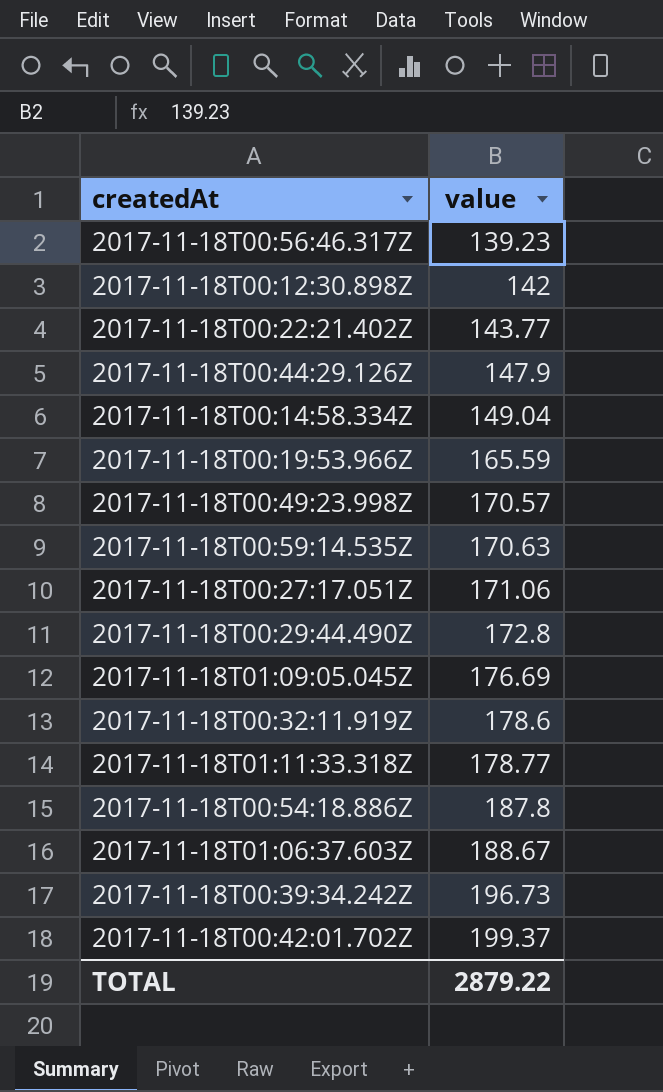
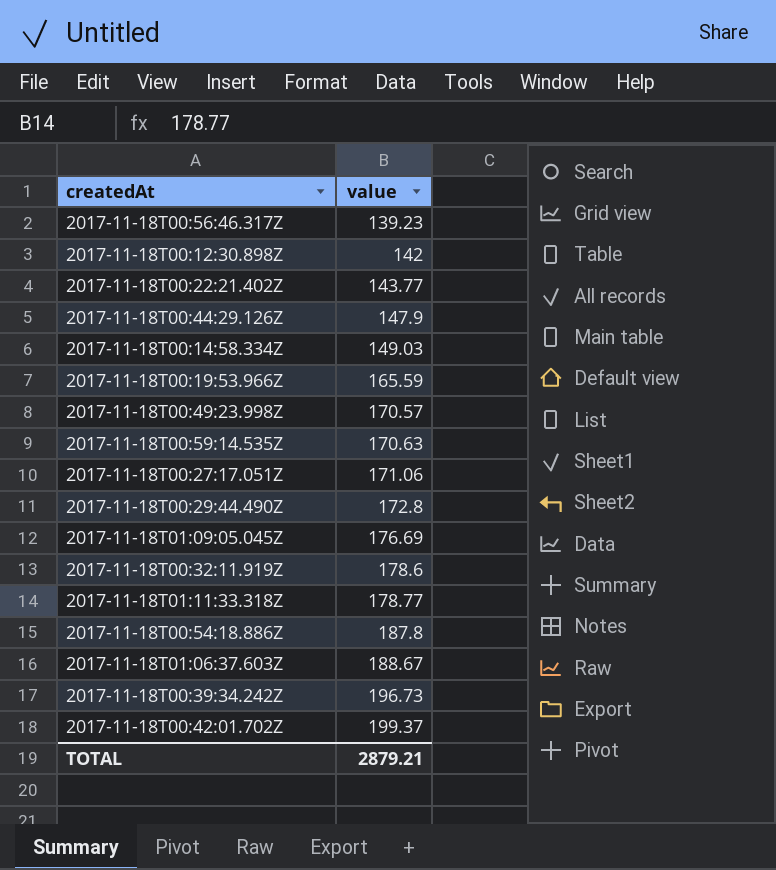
2017-11-18T00:14:58.334Z | value: 149.04 -> 149.03
TOTAL | value: 2879.22 -> 2879.21

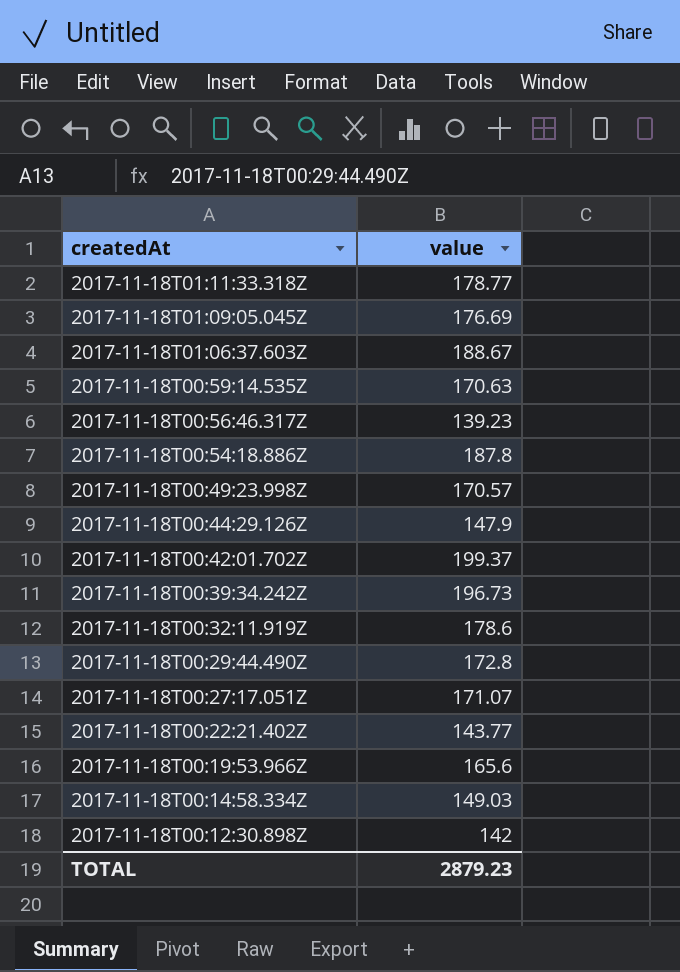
row order: value ascending -> createdAt descending
2017-11-18T00:27:17.051Z | value: 171.06 -> 171.07
2017-11-18T00:19:53.966Z | value: 165.59 -> 165.6
TOTAL | value: 2879.21 -> 2879.23

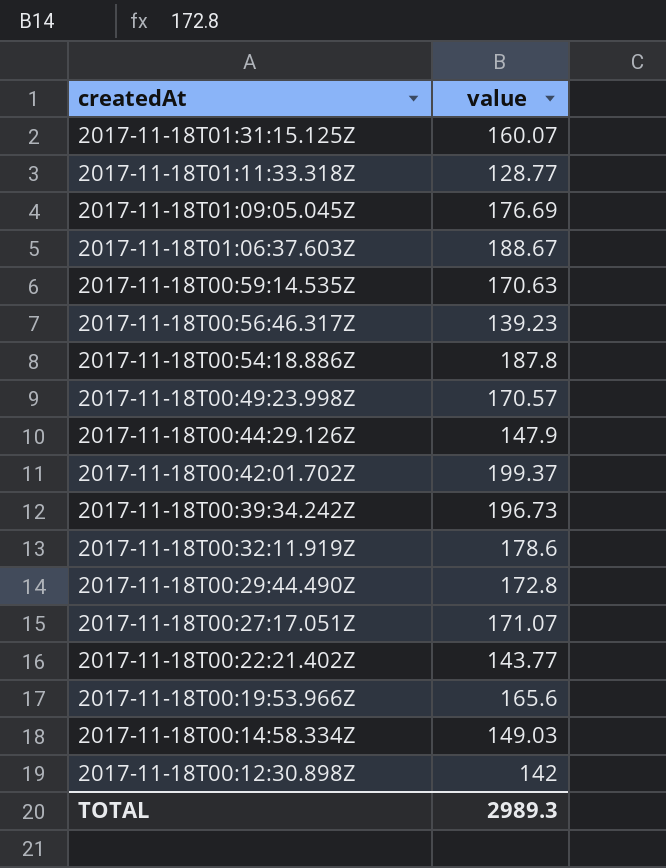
row 2017-11-18T01:31:15.125Z: none -> 160.07
2017-11-18T01:11:33.318Z | value: 178.77 -> 128.77
TOTAL | value: 2879.23 -> 2989.3

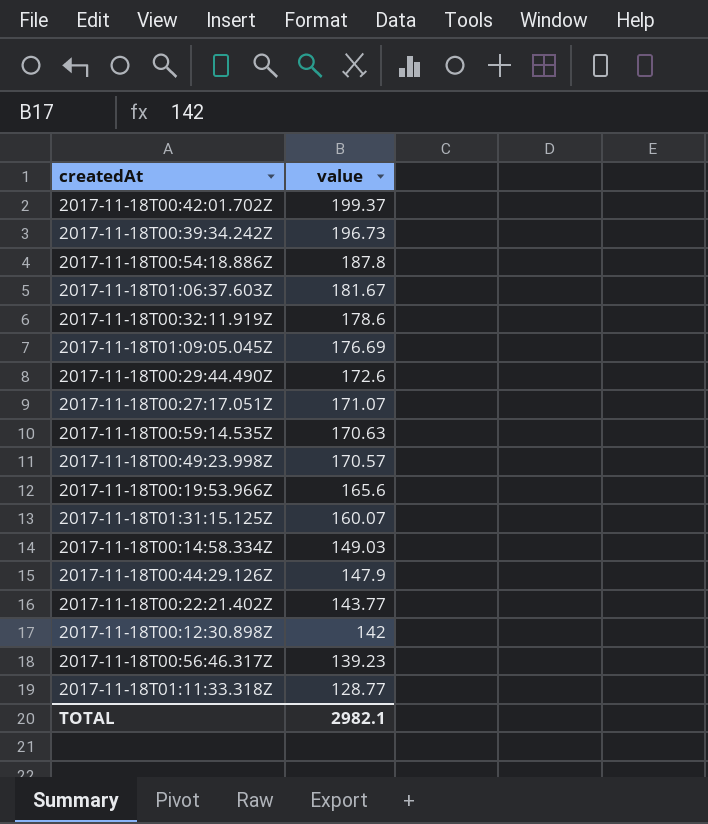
row order: createdAt descending -> value descending
2017-11-18T01:06:37.603Z | value: 188.67 -> 181.67
2017-11-18T00:29:44.490Z | value: 172.8 -> 172.6
TOTAL | value: 2989.3 -> 2982.1

